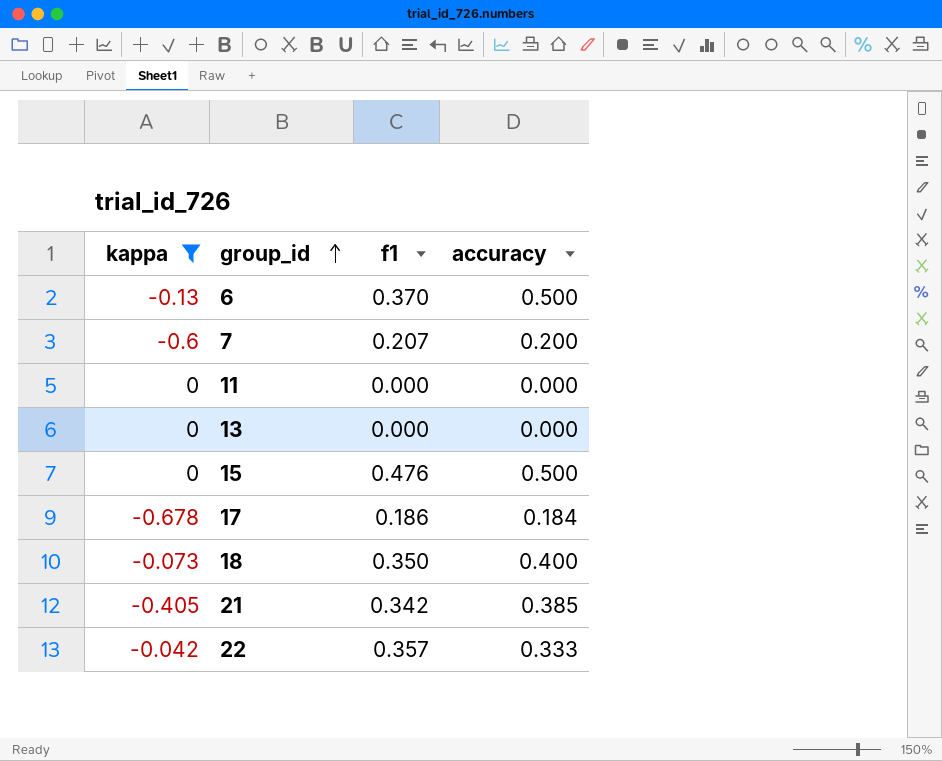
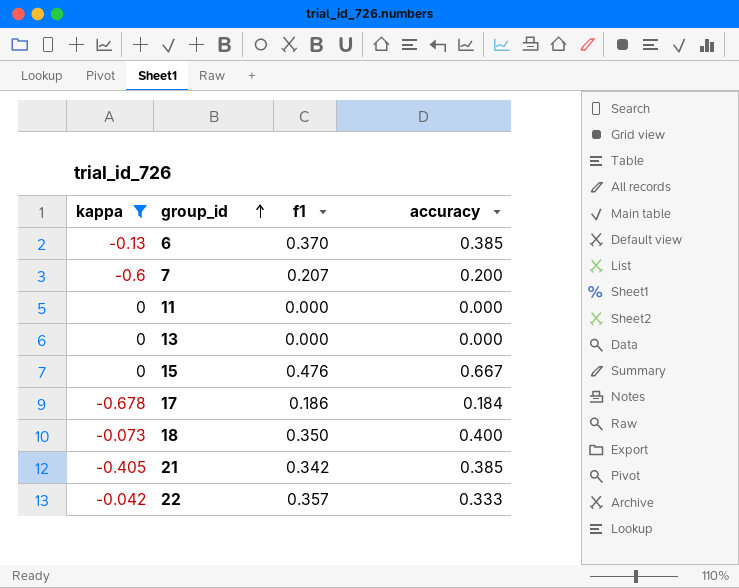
6 | accuracy: 0.500 -> 0.385
15 | accuracy: 0.500 -> 0.667

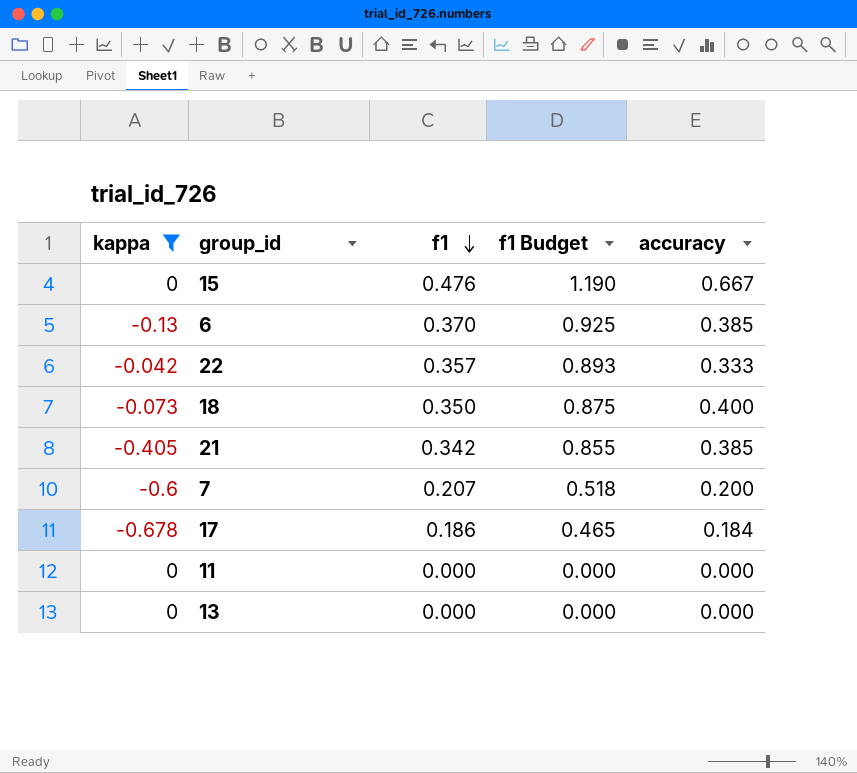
row order: group_id ascending -> f1 descending
column f1 Budget | formula: none -> [f1] * 2.5

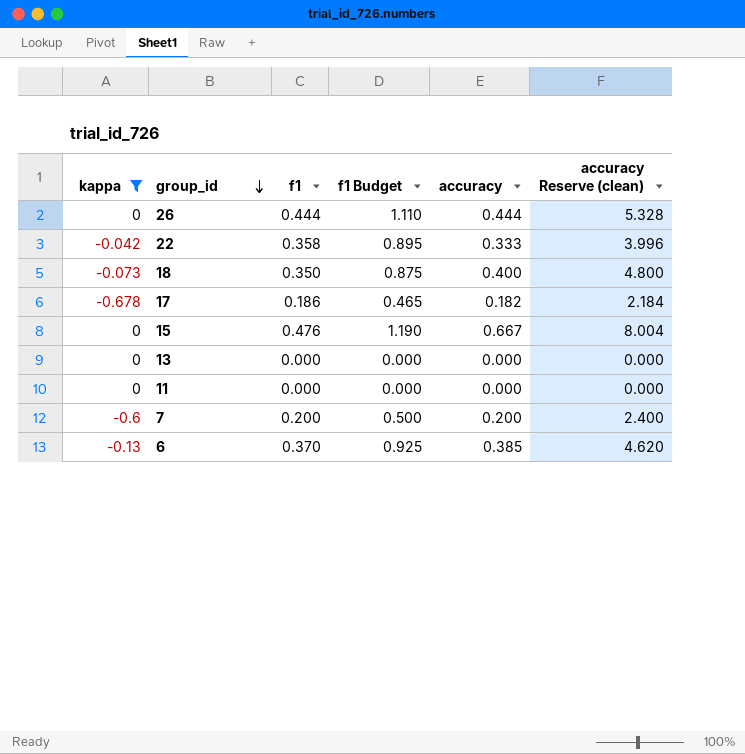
row order: f1 descending -> group_id descending
column accuracy Reserve (clean) | formula: none -> [accuracy] * 12
row 21: -0.405 | 0.342 | 0.855 | 0.385 -> none
row 26: none -> 0 | 0.444 | 1.110 | 0.444 | 5.328
22 | f1: 0.357 -> 0.358
22 | f1 Budget: 0.893 -> 0.895
17 | accuracy: 0.184 -> 0.182
7 | f1: 0.207 -> 0.200
7 | f1 Budget: 0.518 -> 0.500

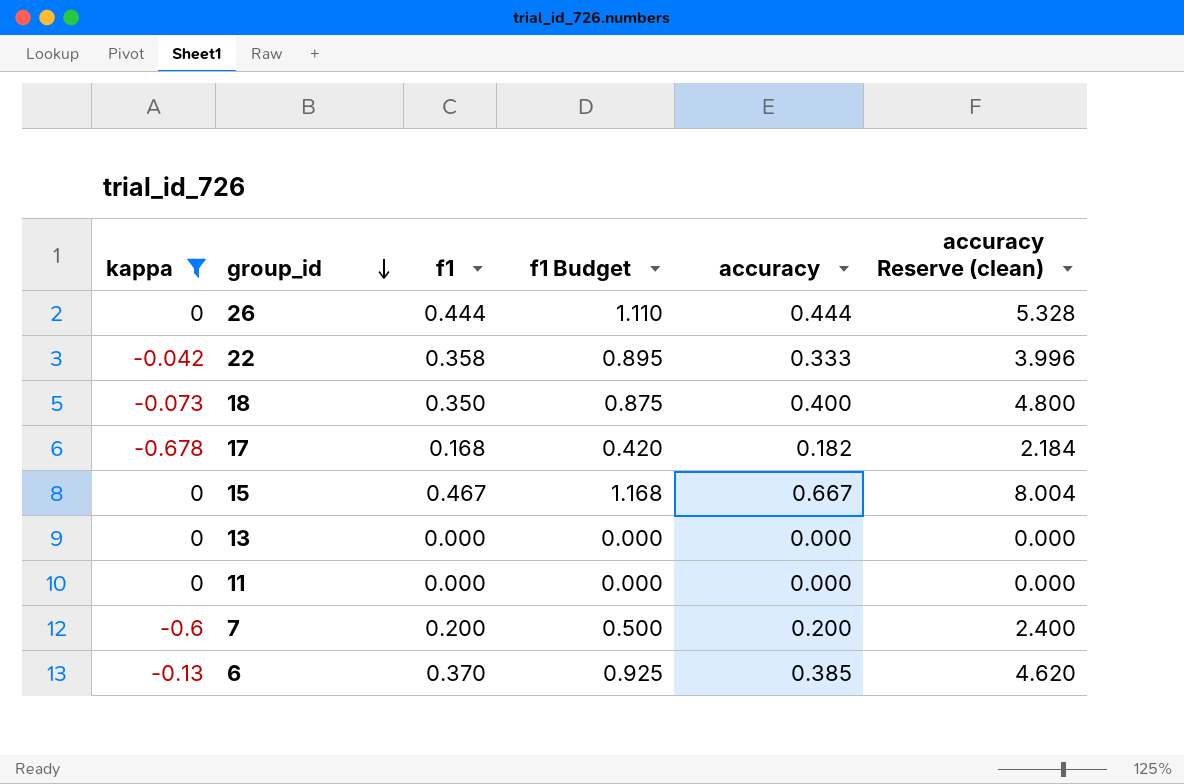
17 | f1: 0.186 -> 0.168
17 | f1 Budget: 0.465 -> 0.420
15 | f1: 0.476 -> 0.467
15 | f1 Budget: 1.190 -> 1.168

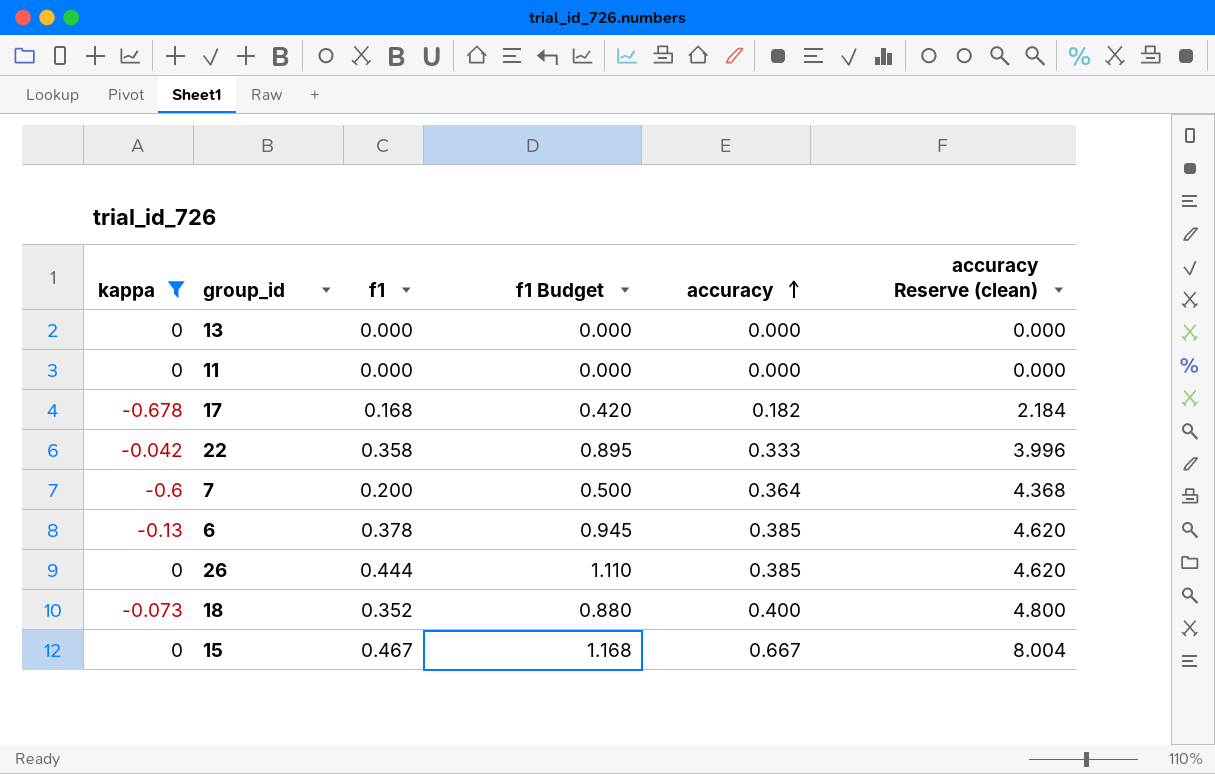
row order: group_id descending -> accuracy ascending
7 | accuracy: 0.200 -> 0.364
7 | accuracy Reserve (clean): 2.400 -> 4.368
6 | f1: 0.370 -> 0.378
6 | f1 Budget: 0.925 -> 0.945
26 | accuracy: 0.444 -> 0.385
26 | accuracy Reserve (clean): 5.328 -> 4.620
18 | f1: 0.350 -> 0.352
18 | f1 Budget: 0.875 -> 0.880

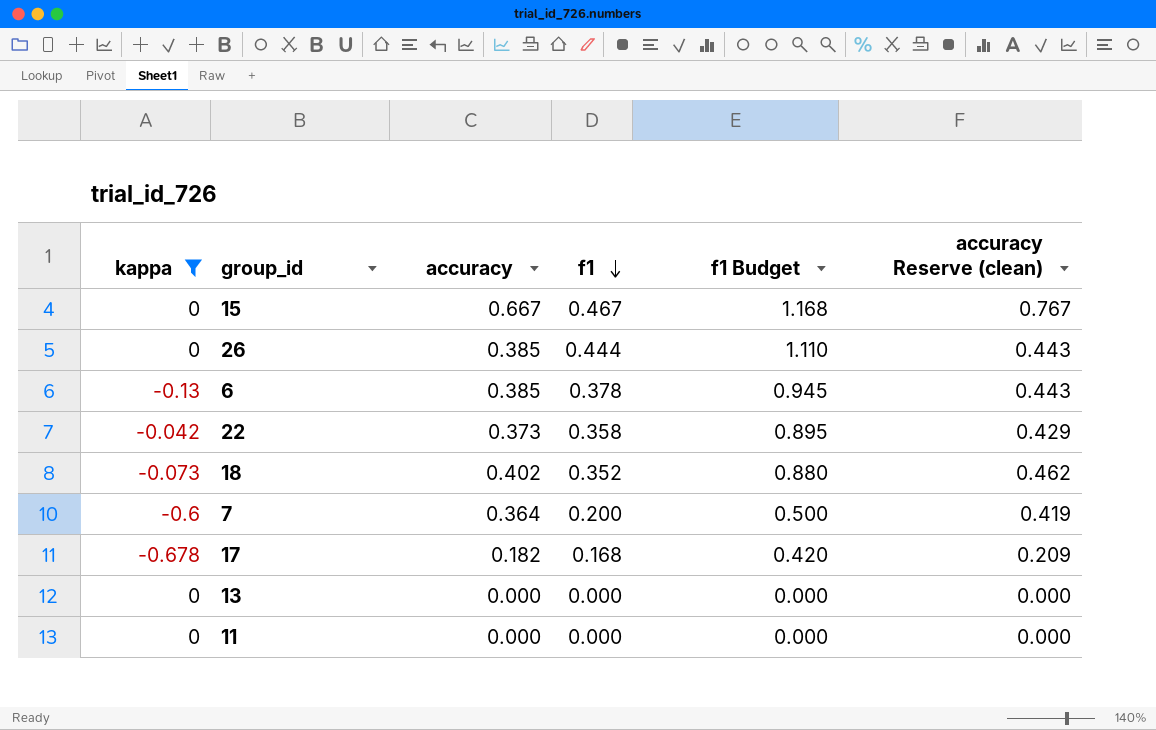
row order: accuracy ascending -> f1 descending
column accuracy | position: 5 -> 3
column accuracy Reserve (clean) | formula: [accuracy] * 12 -> [accuracy] * 1.15
22 | accuracy: 0.333 -> 0.373
18 | accuracy: 0.400 -> 0.402

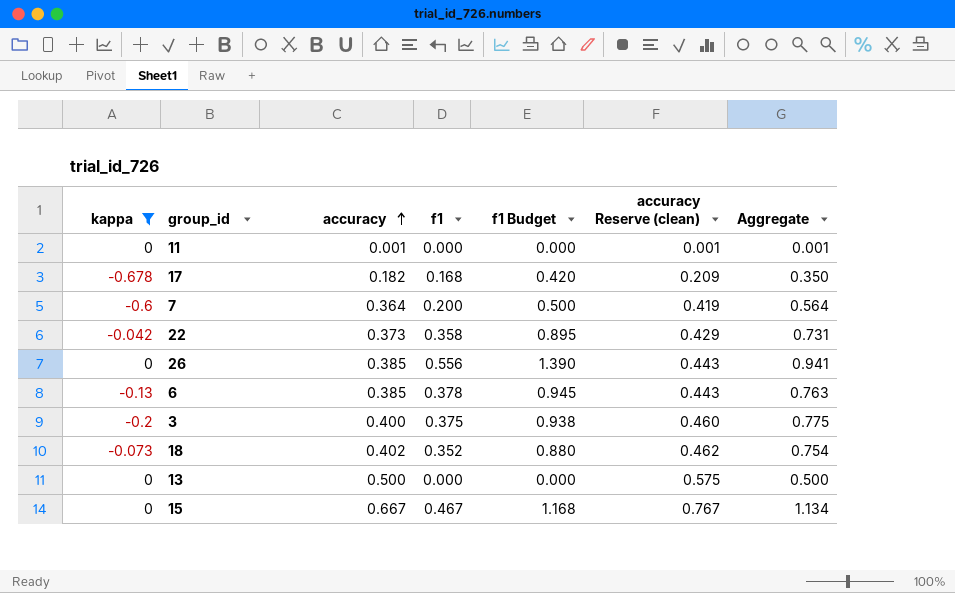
row order: f1 descending -> accuracy ascending
column Aggregate | formula: none -> [accuracy] + [f1]
11 | accuracy: 0.000 -> 0.001
11 | accuracy Reserve (clean): 0.000 -> 0.001
26 | f1: 0.444 -> 0.556
26 | f1 Budget: 1.110 -> 1.390
row 3: none -> -0.2 | 0.400 | 0.375 | 0.938 | 0.460 | 0.775
13 | accuracy: 0.000 -> 0.500
13 | accuracy Reserve (clean): 0.000 -> 0.575

